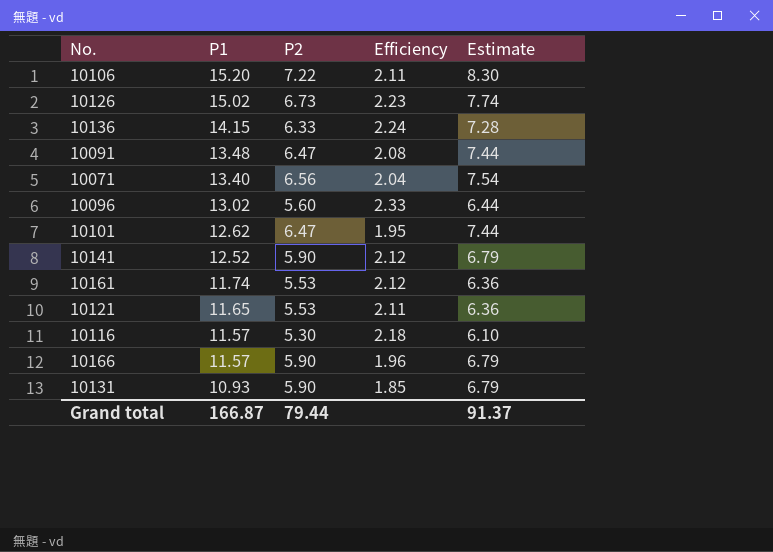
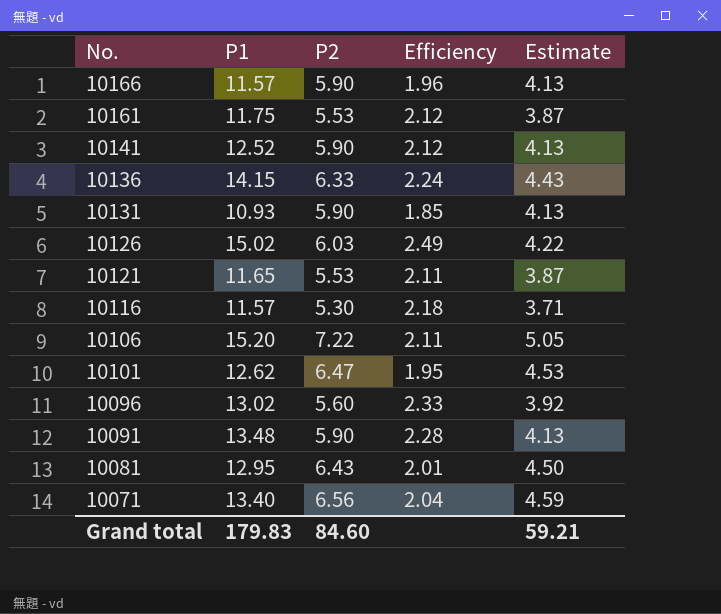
row order: P1 descending -> No. descending
column Estimate | formula: [P2] * 1.15 -> [P2] * 0.7
10161 | P1: 11.74 -> 11.75
10126 | P2: 6.73 -> 6.03
10126 | Efficiency: 2.23 -> 2.49
10091 | P2: 6.47 -> 5.90
10091 | Efficiency: 2.08 -> 2.28
row 10081: none -> 12.95 | 6.43 | 2.01 | 4.50
Grand total | P1: 166.87 -> 179.83
Grand total | P2: 79.44 -> 84.60
Grand total | Estimate: 91.37 -> 59.21

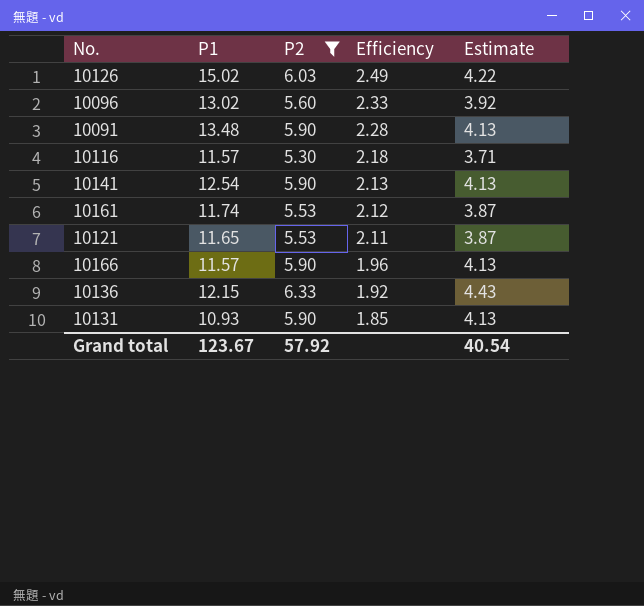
filter: none -> P2 <= 6.33
row order: No. descending -> Efficiency descending
10141 | P1: 12.52 -> 12.54
10141 | Efficiency: 2.12 -> 2.13
10161 | P1: 11.75 -> 11.74
10136 | P1: 14.15 -> 12.15
10136 | Efficiency: 2.24 -> 1.92
Grand total | P1: 179.83 -> 123.67
Grand total | P2: 84.60 -> 57.92
Grand total | Estimate: 59.21 -> 40.54

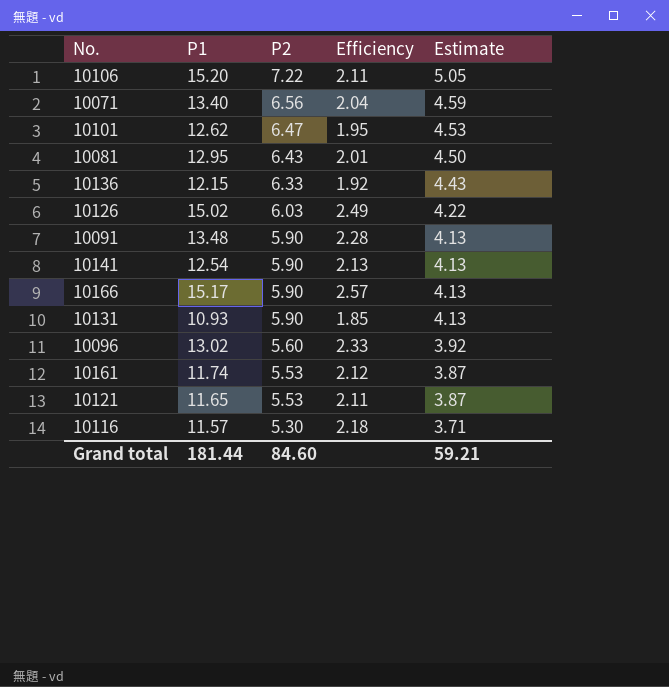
filter: P2 <= 6.33 -> none
row order: Efficiency descending -> P2 descending
10166 | P1: 11.57 -> 15.17
10166 | Efficiency: 1.96 -> 2.57
Grand total | P1: 123.67 -> 181.44
Grand total | P2: 57.92 -> 84.60
Grand total | Estimate: 40.54 -> 59.21

